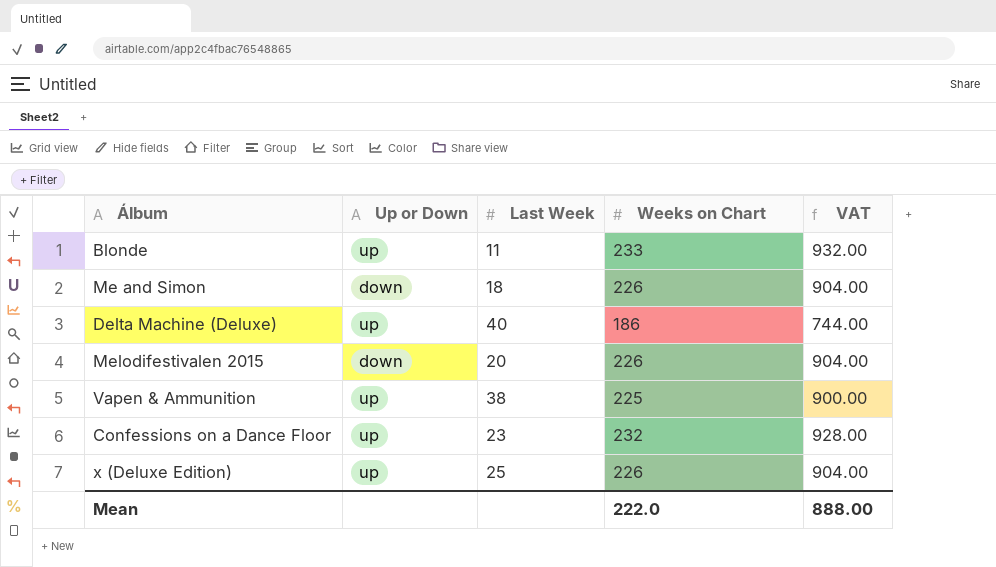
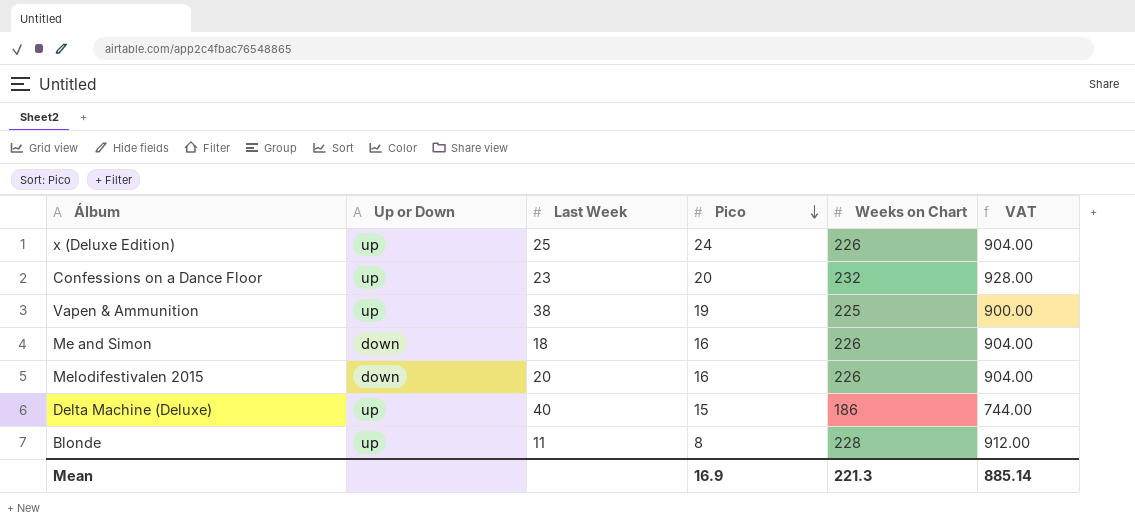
row order: none -> Pico descending
column Pico | position: none -> 4
Blonde | Weeks on Chart: 233 -> 228
Blonde | VAT: 932.00 -> 912.00
Mean | Weeks on Chart: 222.0 -> 221.3
Mean | VAT: 888.00 -> 885.14

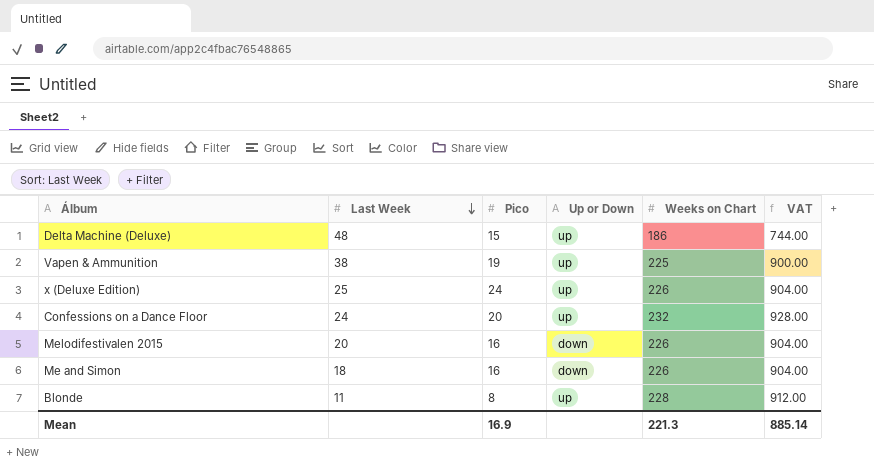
row order: Pico descending -> Last Week descending
column Up or Down | position: 2 -> 4
Delta Machine (Deluxe) | Last Week: 40 -> 48
Confessions on a Dance Floor | Last Week: 23 -> 24

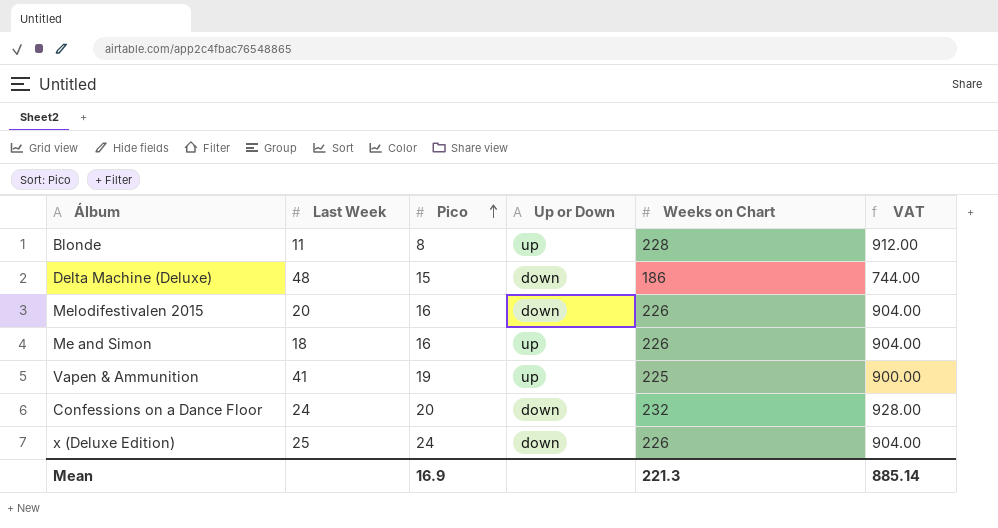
row order: Last Week descending -> Pico ascending
Delta Machine (Deluxe) | Up or Down: up -> down
Me and Simon | Up or Down: down -> up
Vapen & Ammunition | Last Week: 38 -> 41
Confessions on a Dance Floor | Up or Down: up -> down
x (Deluxe Edition) | Up or Down: up -> down

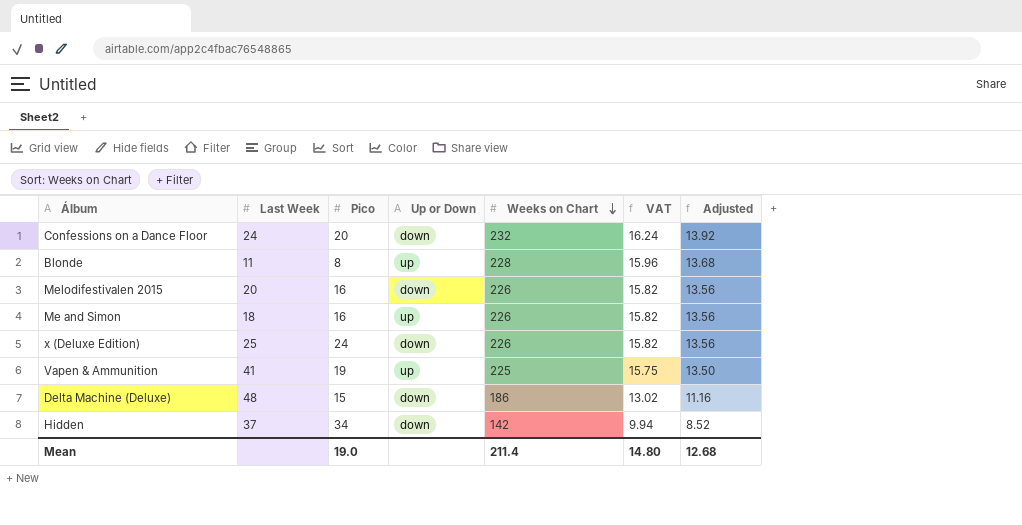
row order: Pico ascending -> Weeks on Chart descending
column VAT | formula: [Weeks on Chart] * 4 -> [Weeks on Chart] * 0.07
column Adjusted | formula: none -> [Weeks on Chart] * 0.06
row Hidden: none -> 37 | 34 | down | 142 | 9.94 | 8.52
Mean | Pico: 16.9 -> 19.0
Mean | Weeks on Chart: 221.3 -> 211.4
Mean | VAT: 885.14 -> 14.80

